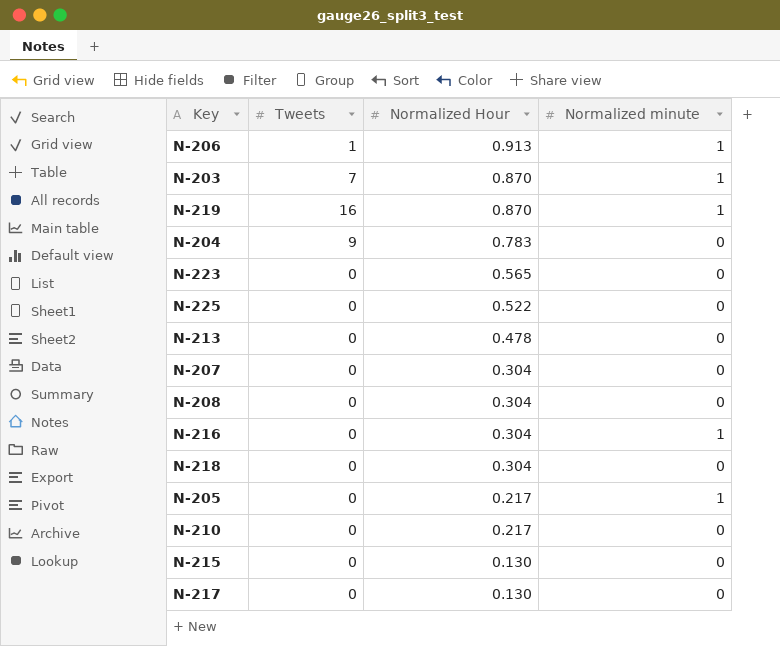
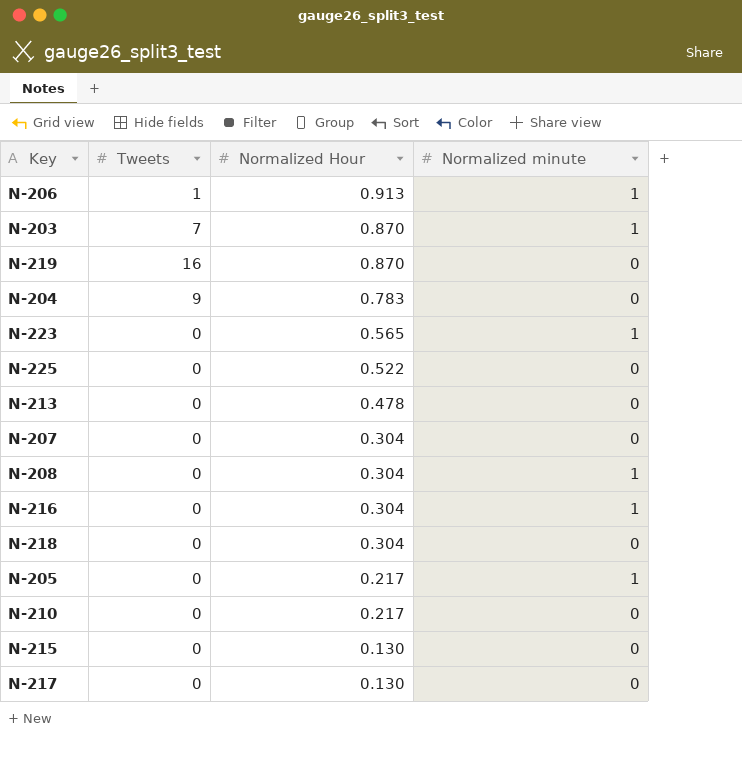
N-219 | Normalized minute: 1 -> 0
N-223 | Normalized minute: 0 -> 1
N-208 | Normalized minute: 0 -> 1

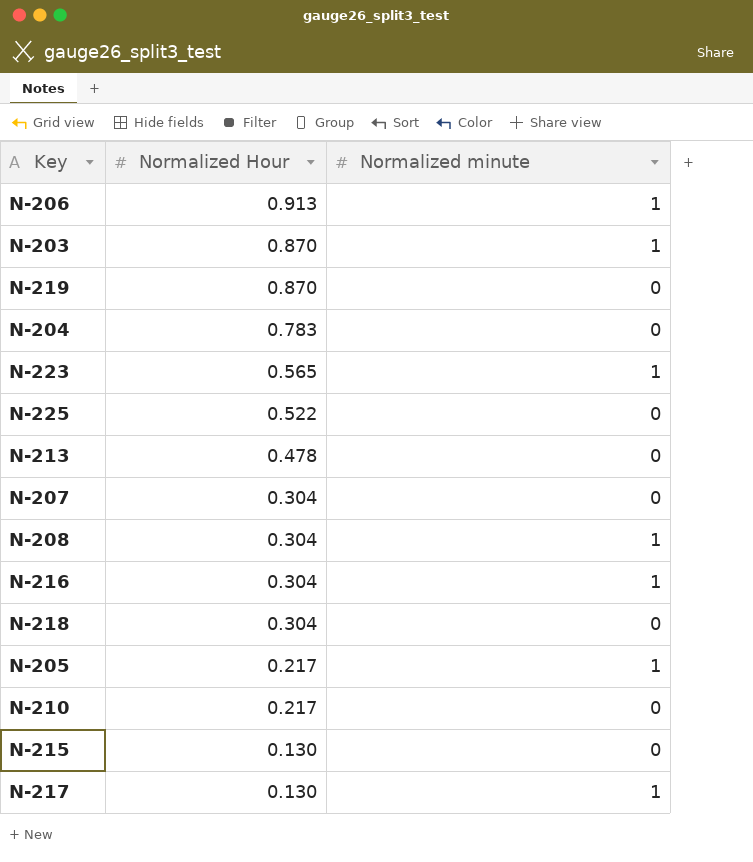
column Tweets | position: 2 -> none
N-217 | Normalized minute: 0 -> 1

